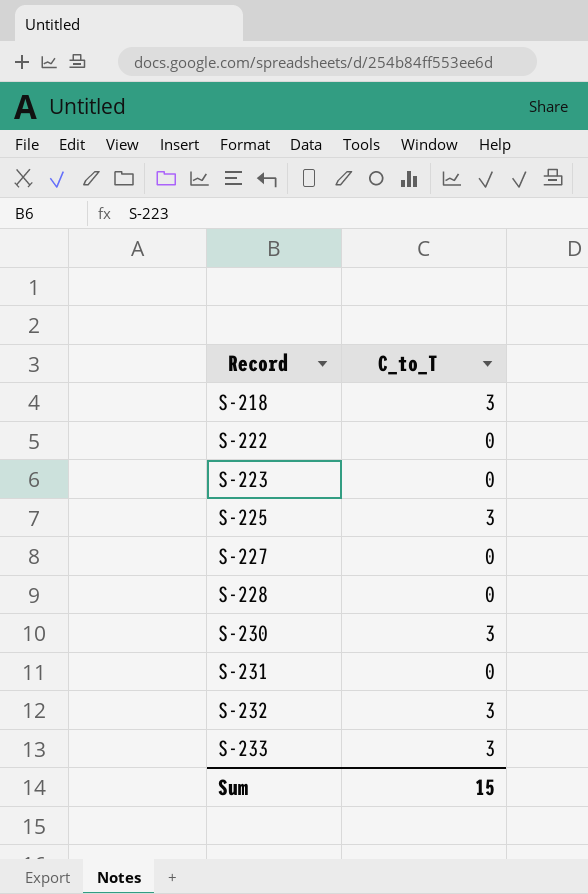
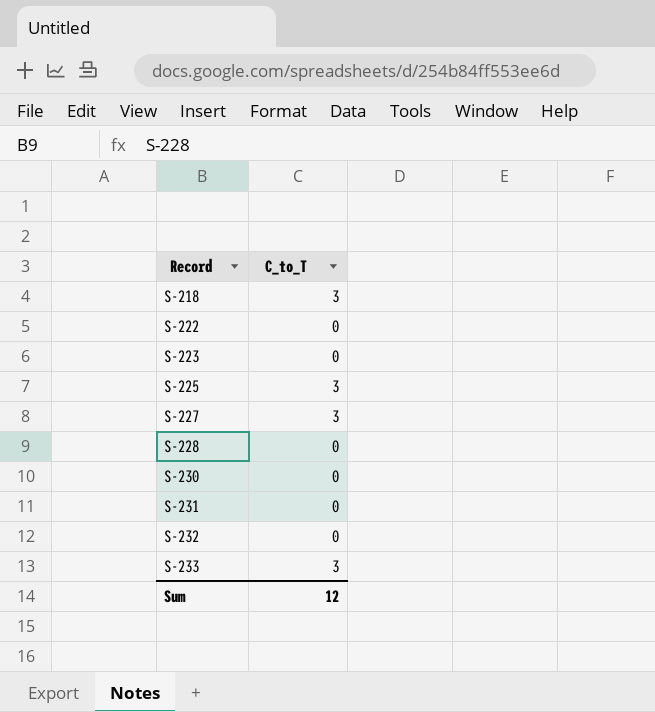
S-227 | C_to_T: 0 -> 3
S-230 | C_to_T: 3 -> 0
S-232 | C_to_T: 3 -> 0
Sum | C_to_T: 15 -> 12

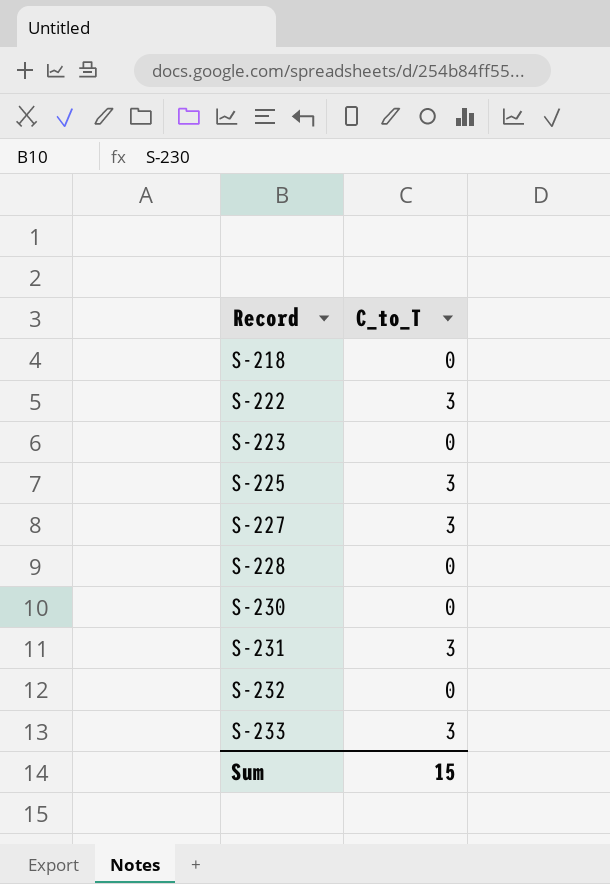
S-218 | C_to_T: 3 -> 0
S-222 | C_to_T: 0 -> 3
S-231 | C_to_T: 0 -> 3
Sum | C_to_T: 12 -> 15

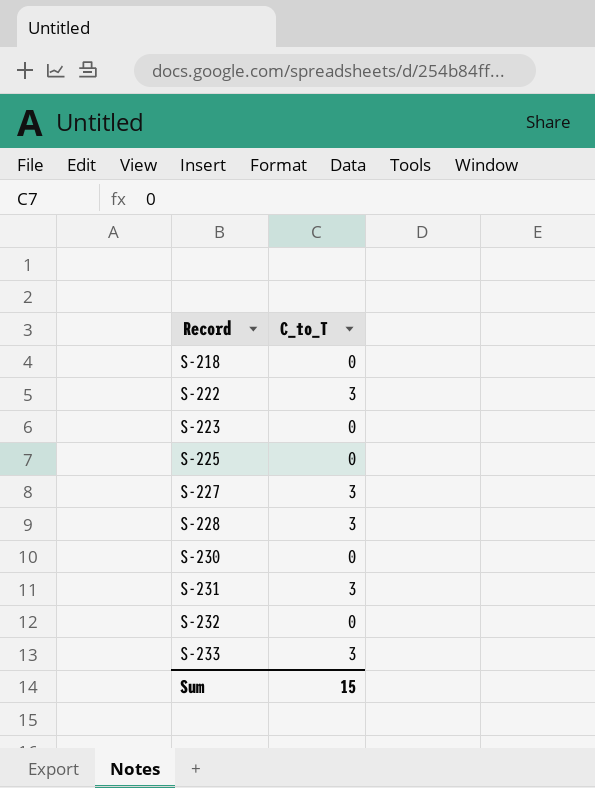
S-225 | C_to_T: 3 -> 0
S-228 | C_to_T: 0 -> 3

